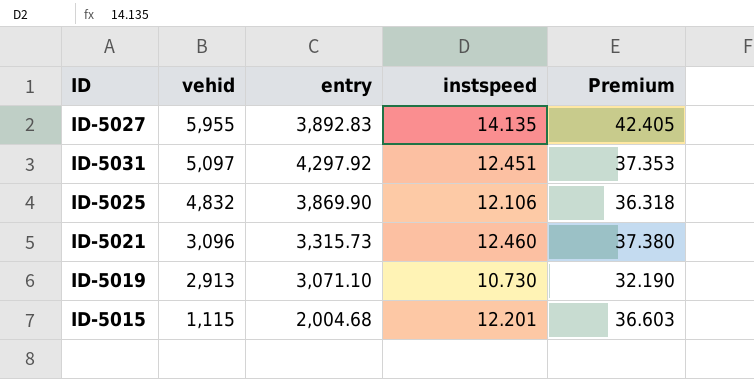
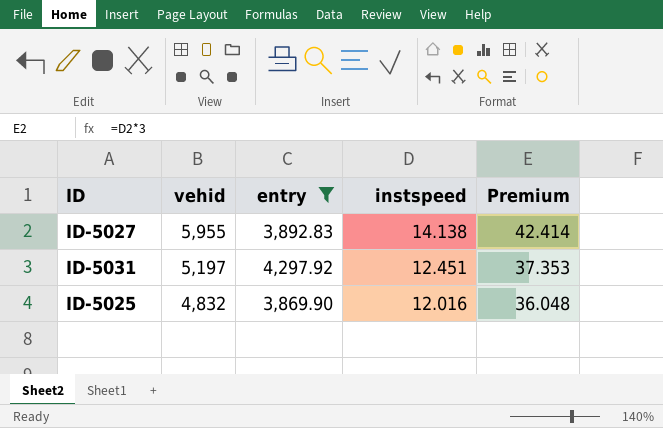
filter: none -> entry >= 3,869.90
ID-5027 | instspeed: 14.135 -> 14.138
ID-5027 | Premium: 42.405 -> 42.414
ID-5031 | vehid: 5,097 -> 5,197
ID-5025 | instspeed: 12.106 -> 12.016
ID-5025 | Premium: 36.318 -> 36.048

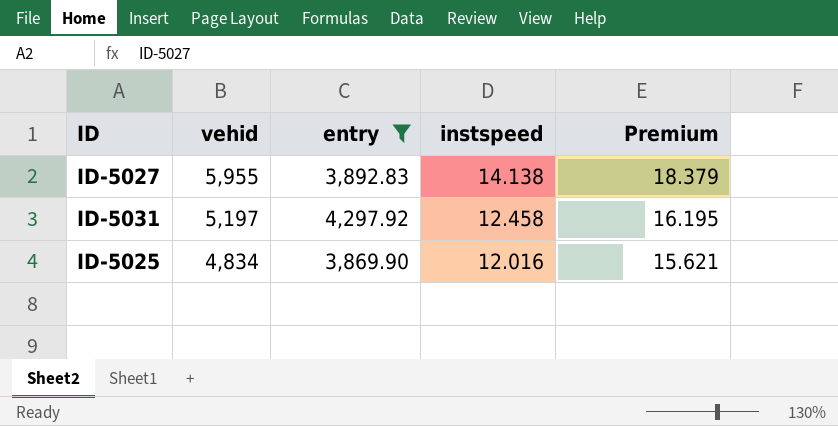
column Premium | formula: [instspeed] * 3 -> [instspeed] * 1.3
ID-5031 | instspeed: 12.451 -> 12.458
ID-5025 | vehid: 4,832 -> 4,834

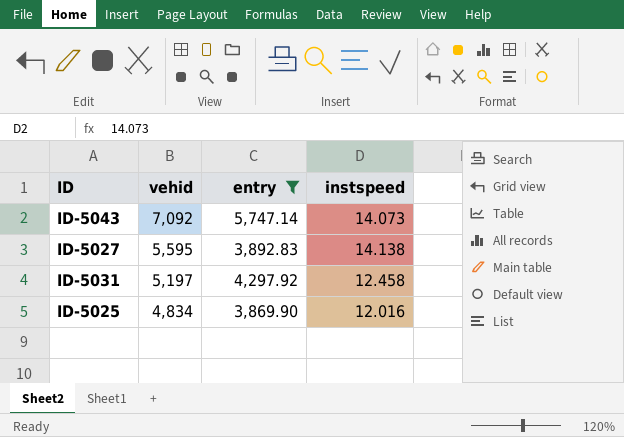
column Premium | formula: [instspeed] * 1.3 -> none
row ID-5043: none -> 7,092 | 5,747.14 | 14.073
ID-5027 | vehid: 5,955 -> 5,595

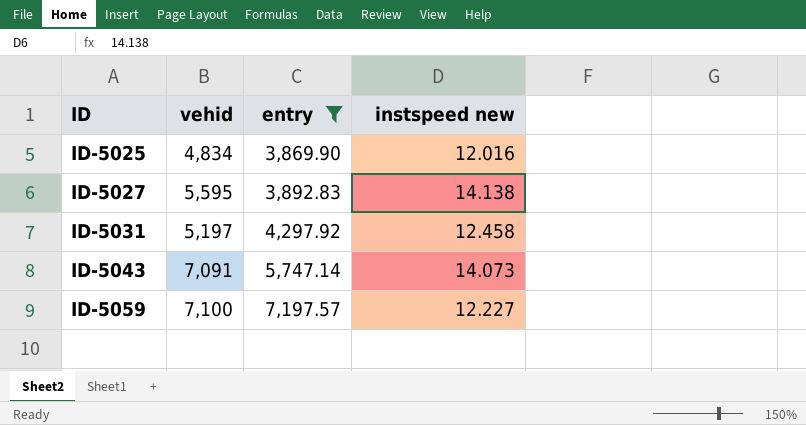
row order: vehid descending -> ID ascending
column name: instspeed -> instspeed new
ID-5043 | vehid: 7,092 -> 7,091
row ID-5059: none -> 7,100 | 7,197.57 | 12.227

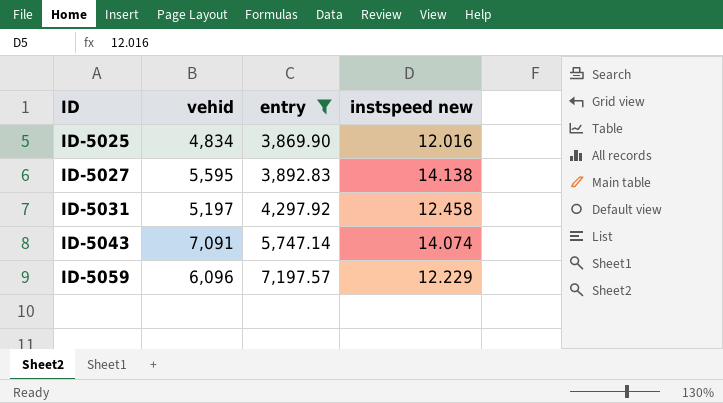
ID-5043 | instspeed new: 14.073 -> 14.074
ID-5059 | vehid: 7,100 -> 6,096
ID-5059 | instspeed new: 12.227 -> 12.229

